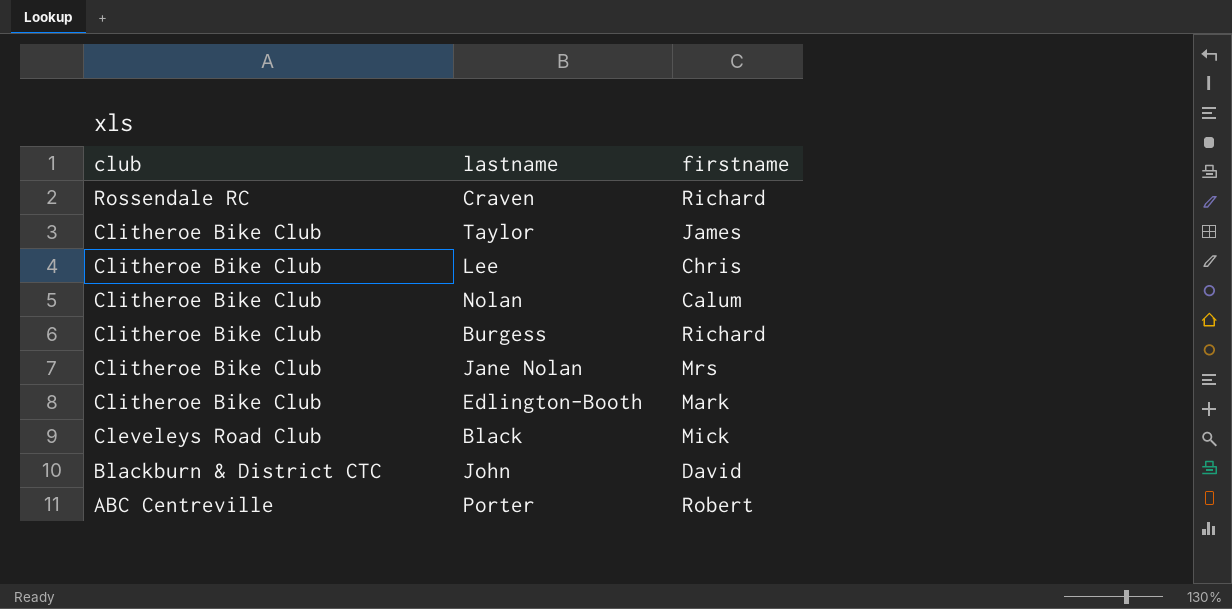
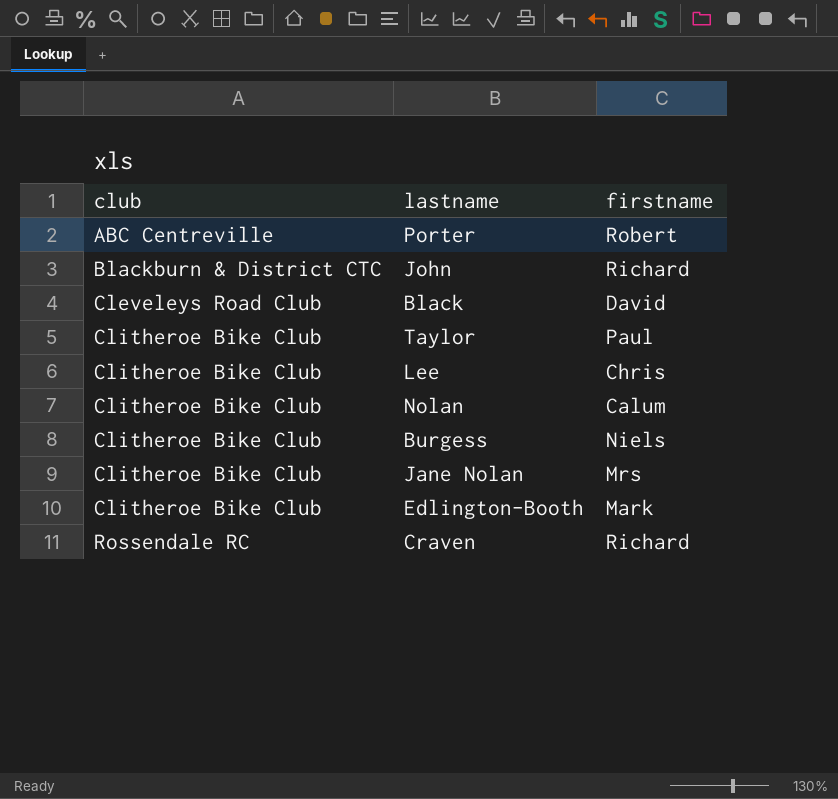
row order: club descending -> club ascending
John | firstname: David -> Richard
Black | firstname: Mick -> David
Taylor | firstname: James -> Paul
Burgess | firstname: Richard -> Niels

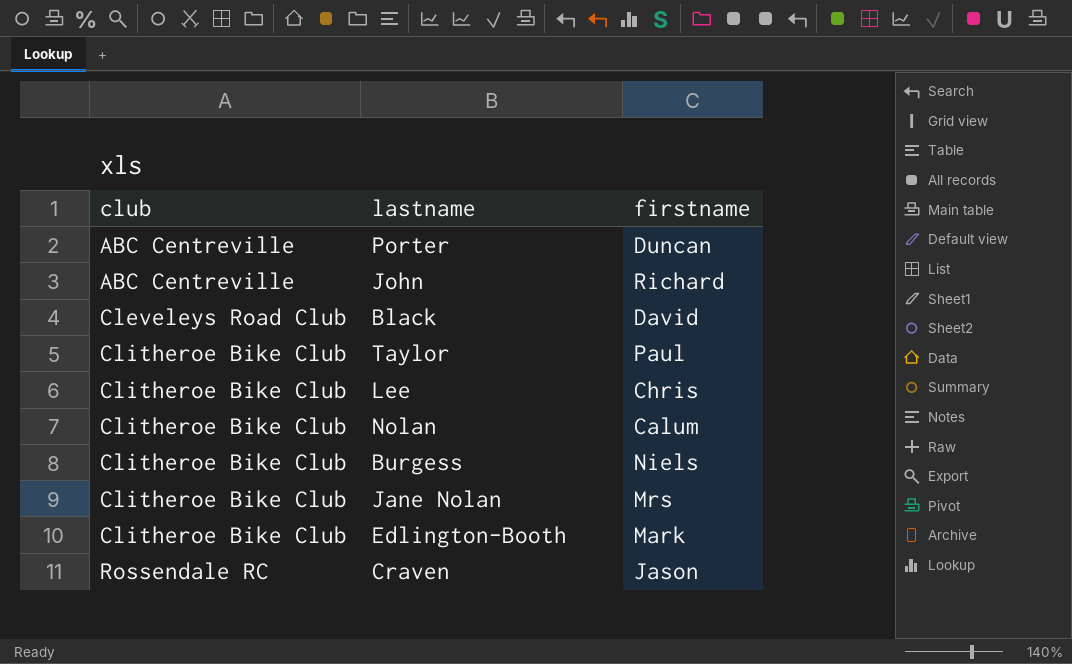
Porter | firstname: Robert -> Duncan
John | club: Blackburn & District CTC -> ABC Centreville
Craven | firstname: Richard -> Jason

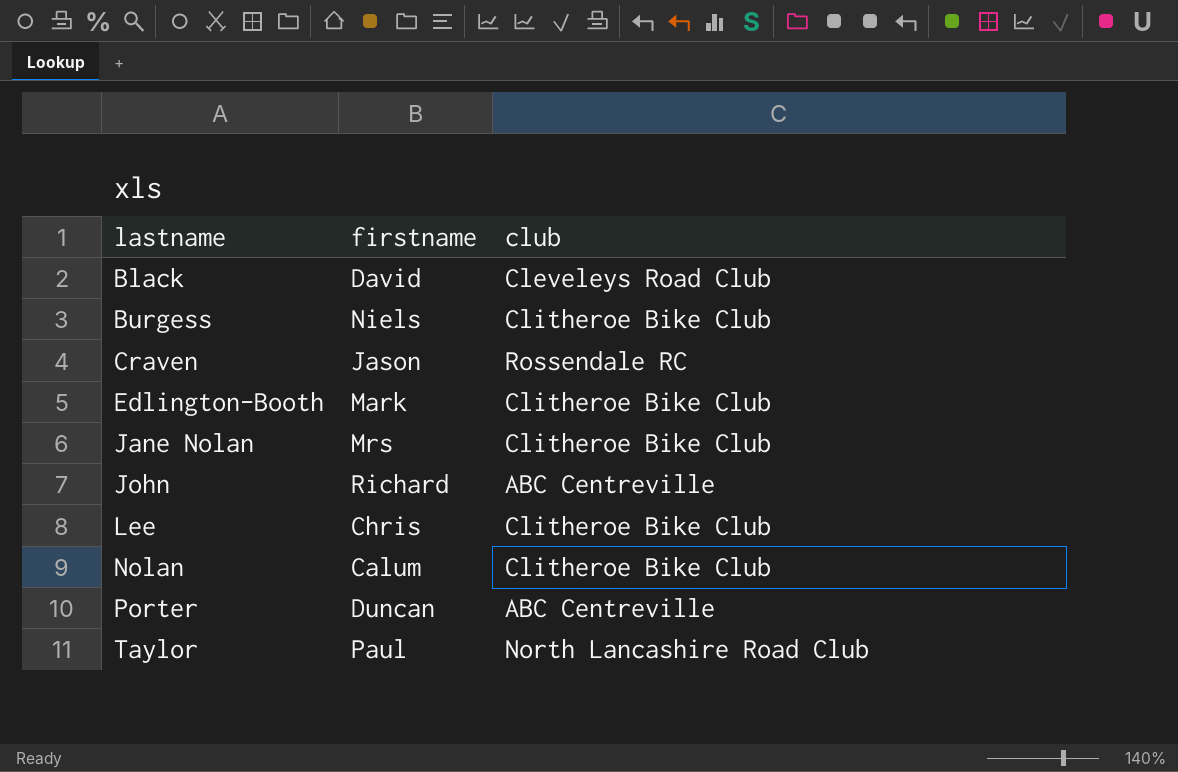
row order: club ascending -> lastname ascending
column club | position: 1 -> 3
Taylor | club: Clitheroe Bike Club -> North Lancashire Road Club

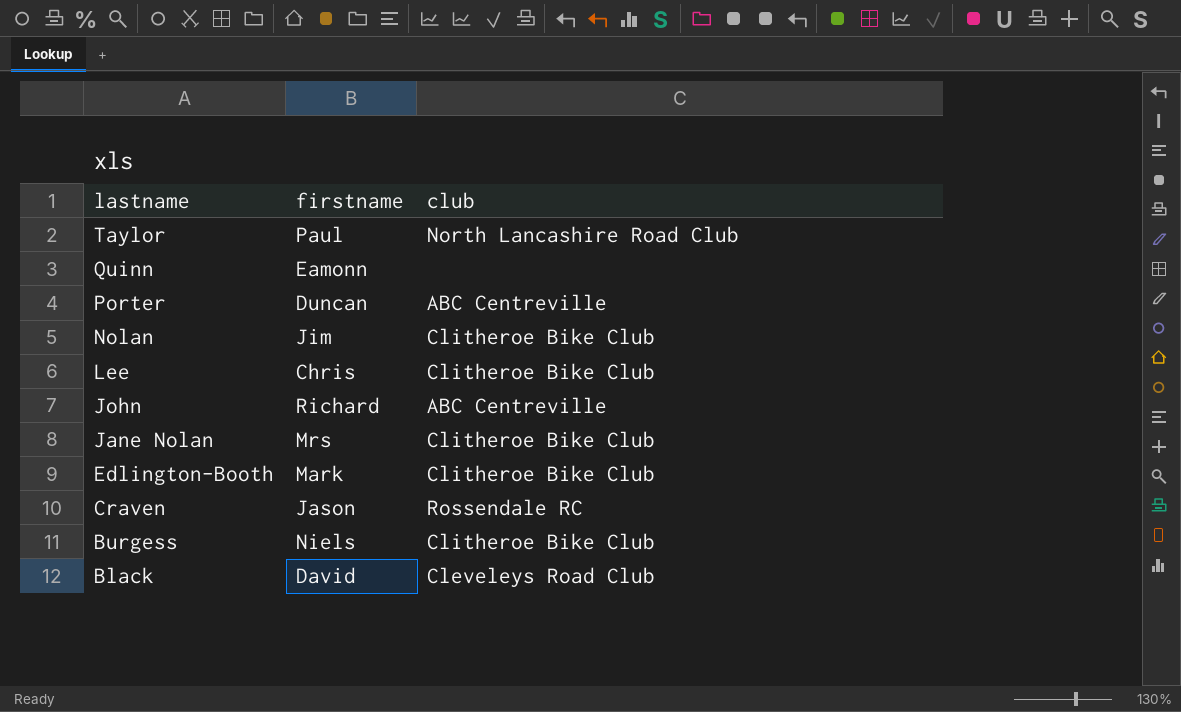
row order: lastname ascending -> lastname descending
row Quinn: none -> Eamonn | none
Nolan | firstname: Calum -> Jim

